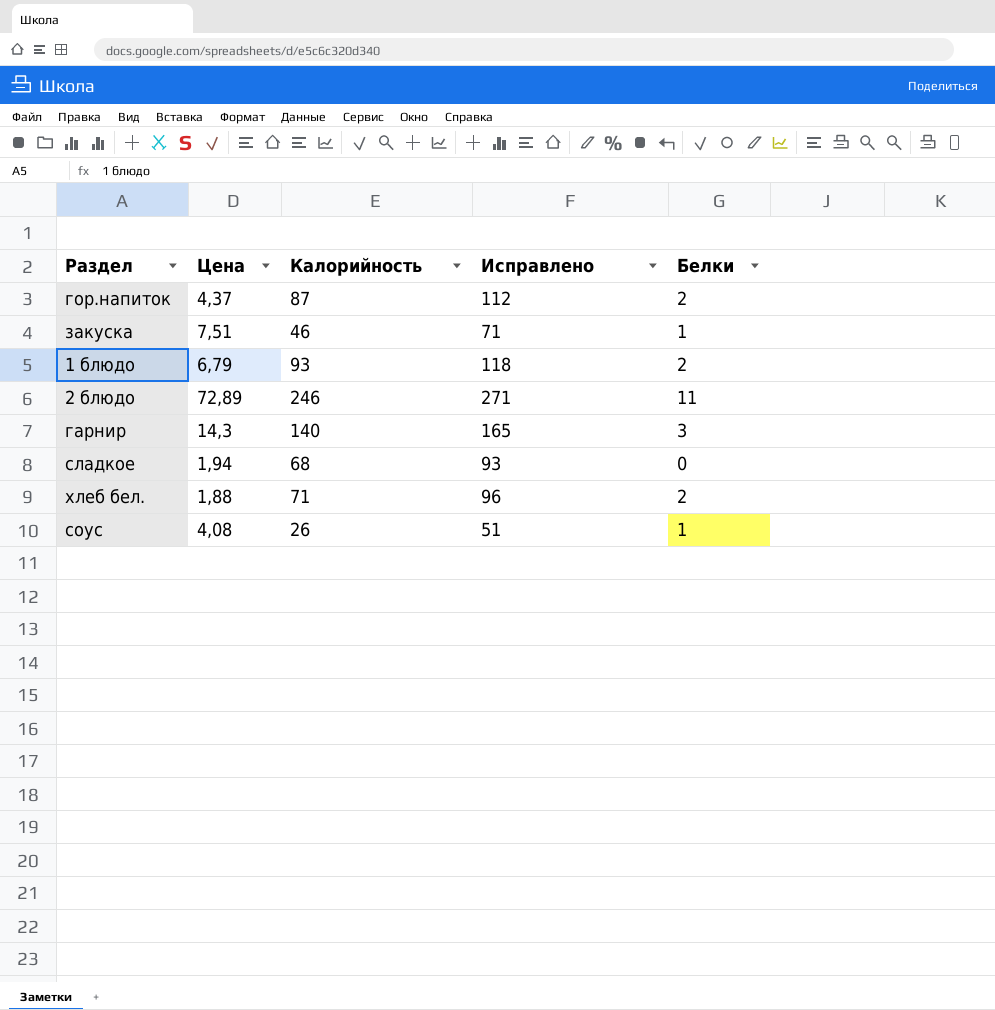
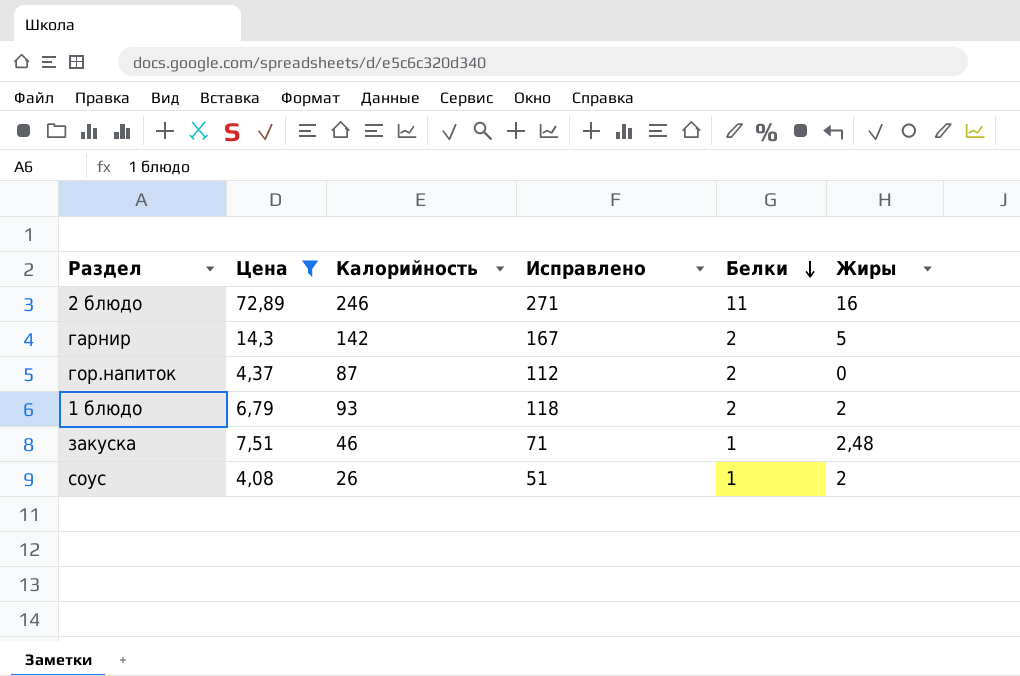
filter: none -> Цена >= 4,08
row order: none -> Белки descending
column Жиры | position: none -> 6
гарнир | Калорийность: 140 -> 142
гарнир | Исправлено: 165 -> 167
гарнир | Белки: 3 -> 2

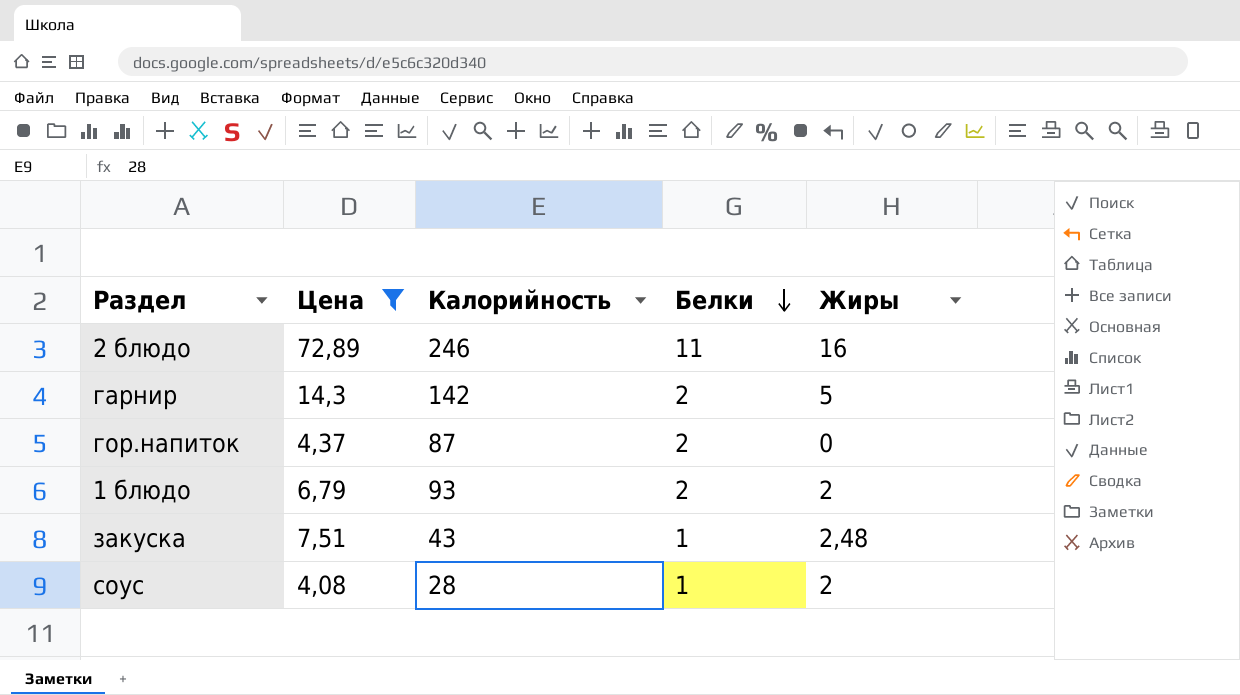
column Исправлено | formula: [Калорийность] + 25 -> none
закуска | Калорийность: 46 -> 43
соус | Калорийность: 26 -> 28

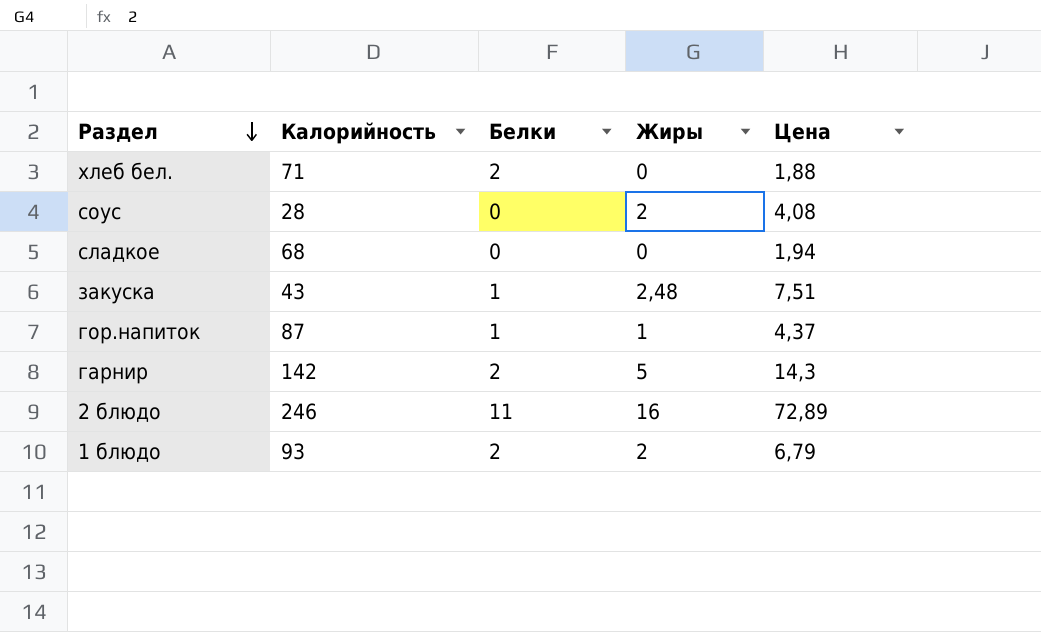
filter: Цена >= 4,08 -> none
row order: Белки descending -> Раздел descending
column Цена | position: 2 -> 5
соус | Белки: 1 -> 0
гор.напиток | Белки: 2 -> 1
гор.напиток | Жиры: 0 -> 1

